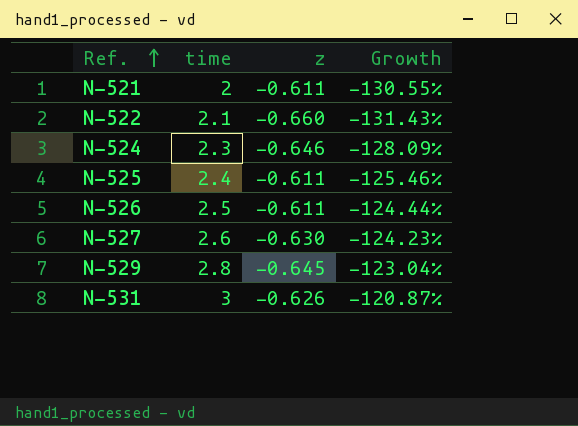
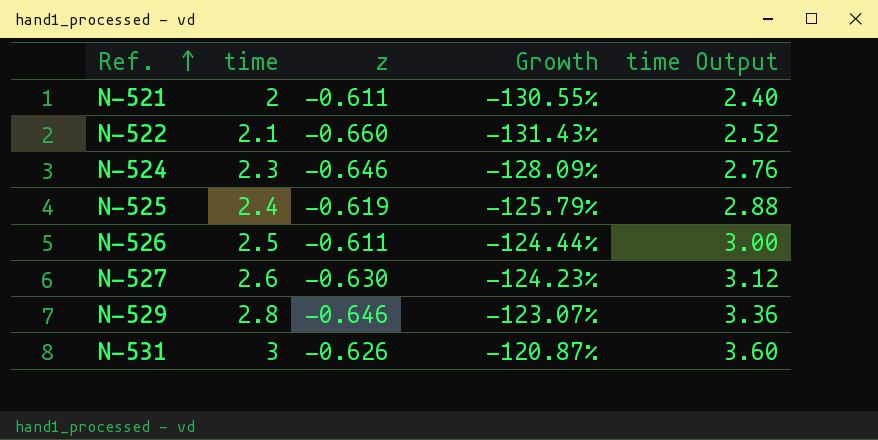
column time Output | formula: none -> [time] * 1.2
N-525 | z: -0.611 -> -0.619
N-525 | Growth: -125.46% -> -125.79%
N-529 | z: -0.645 -> -0.646
N-529 | Growth: -123.04% -> -123.07%

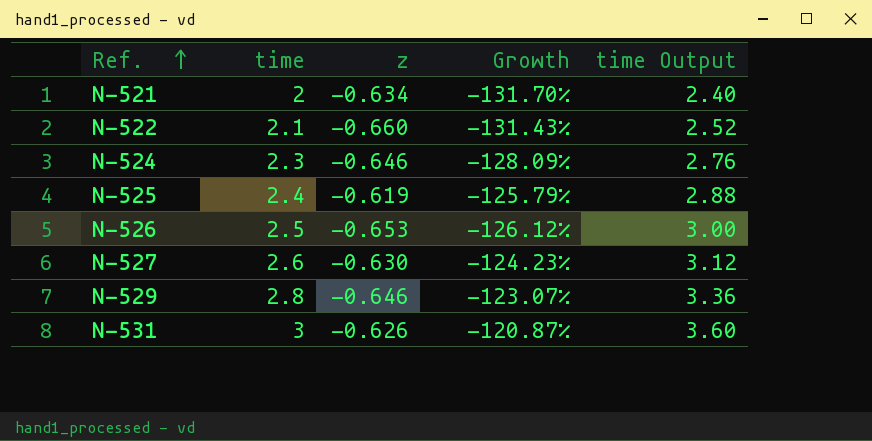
N-521 | z: -0.611 -> -0.634
N-521 | Growth: -130.55% -> -131.70%
N-526 | z: -0.611 -> -0.653
N-526 | Growth: -124.44% -> -126.12%

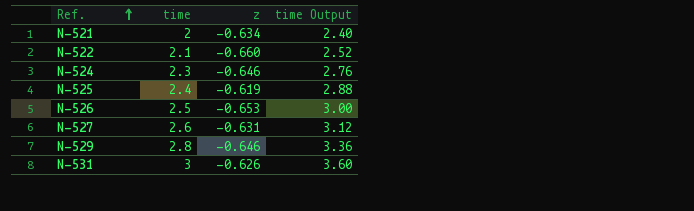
column Growth | formula: ([z] - [time]) / [time] -> none
N-527 | z: -0.630 -> -0.631

